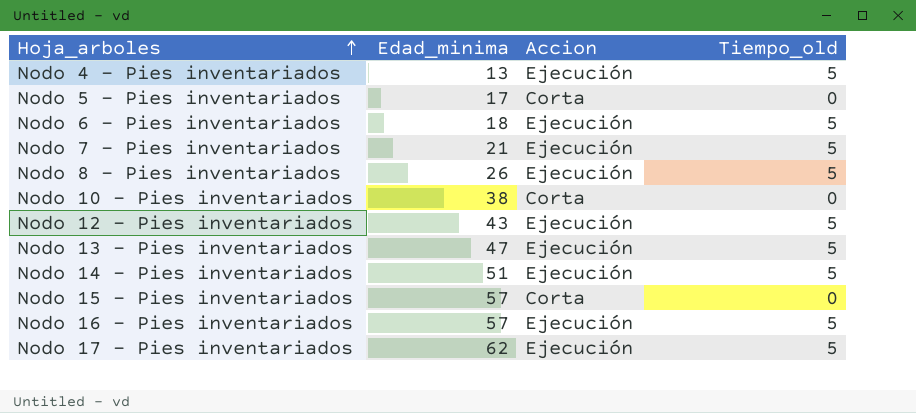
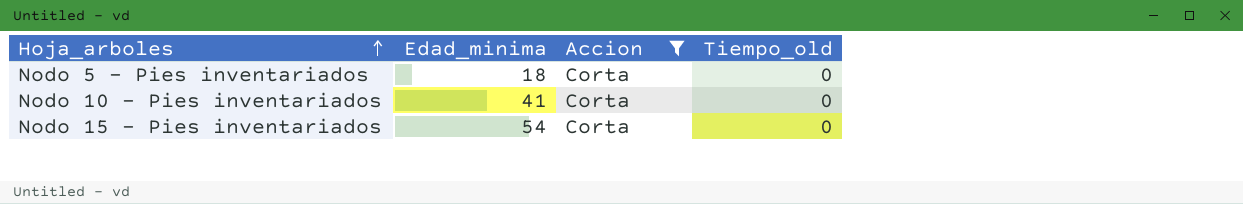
filter: none -> Accion = Corta
Nodo 5 - Pies inventariados | Edad_minima: 17 -> 18
Nodo 10 - Pies inventariados | Edad_minima: 38 -> 41
Nodo 15 - Pies inventariados | Edad_minima: 57 -> 54

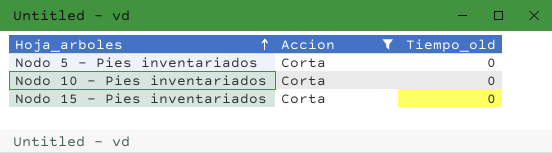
column Edad_minima | position: 2 -> none

